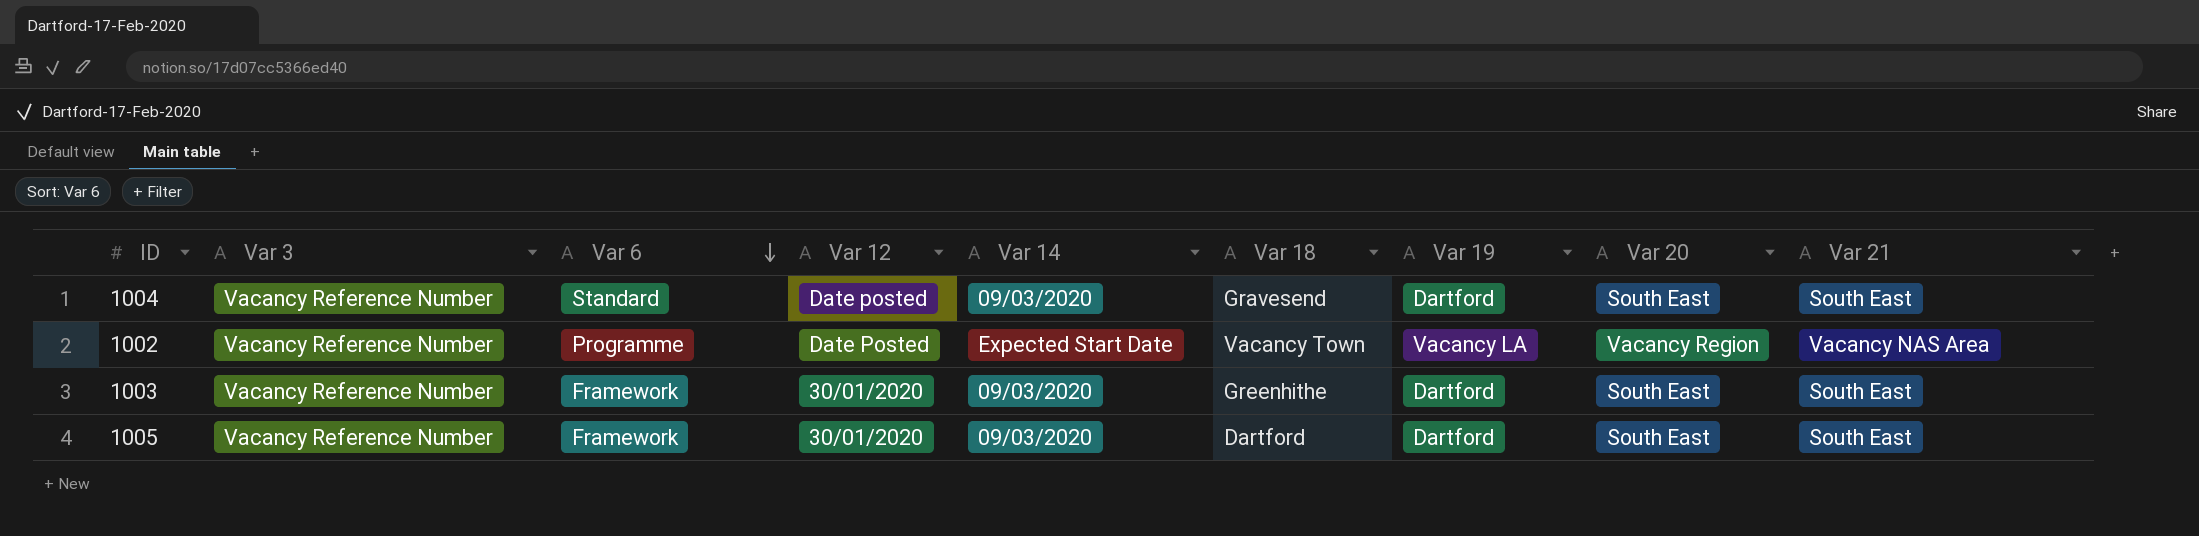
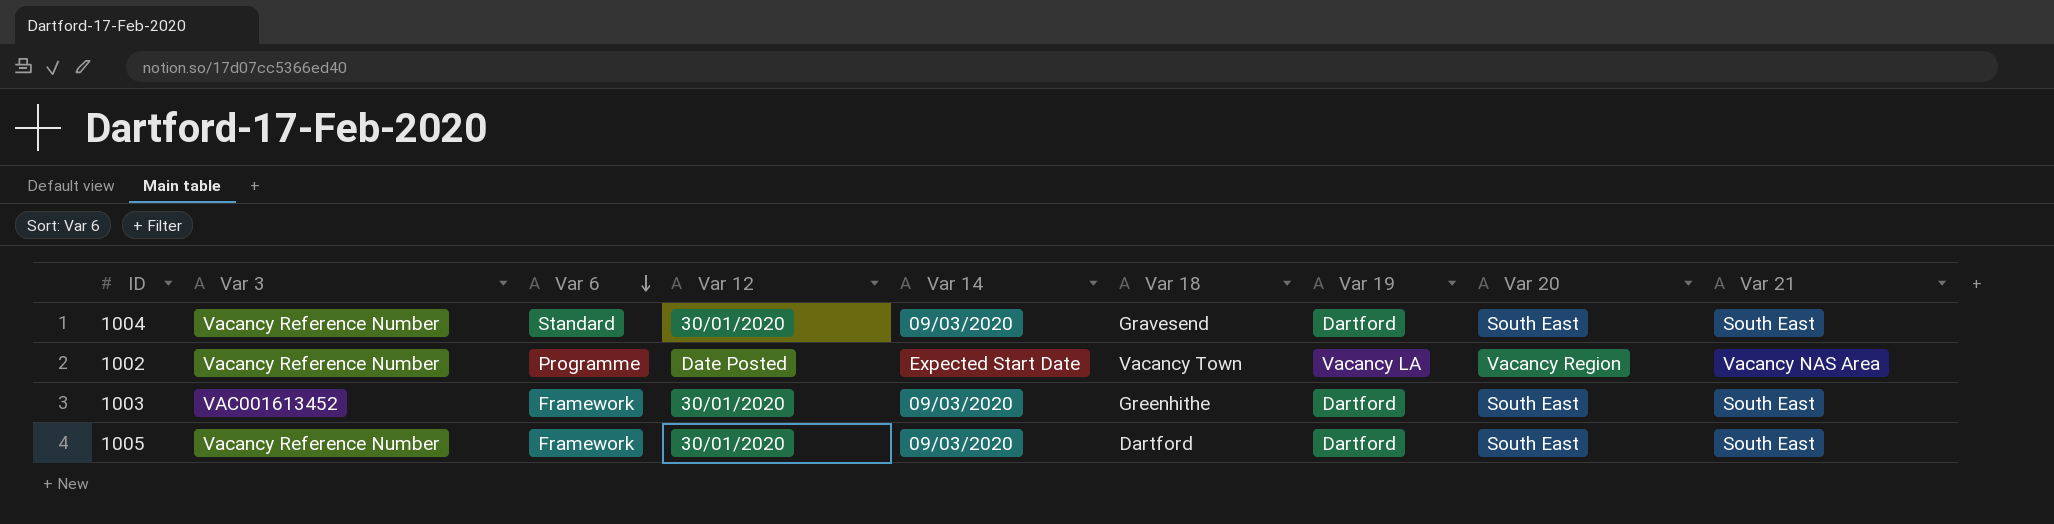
1004 | Var 12: Date posted -> 30/01/2020
1003 | Var 3: Vacancy Reference Number -> VAC001613452

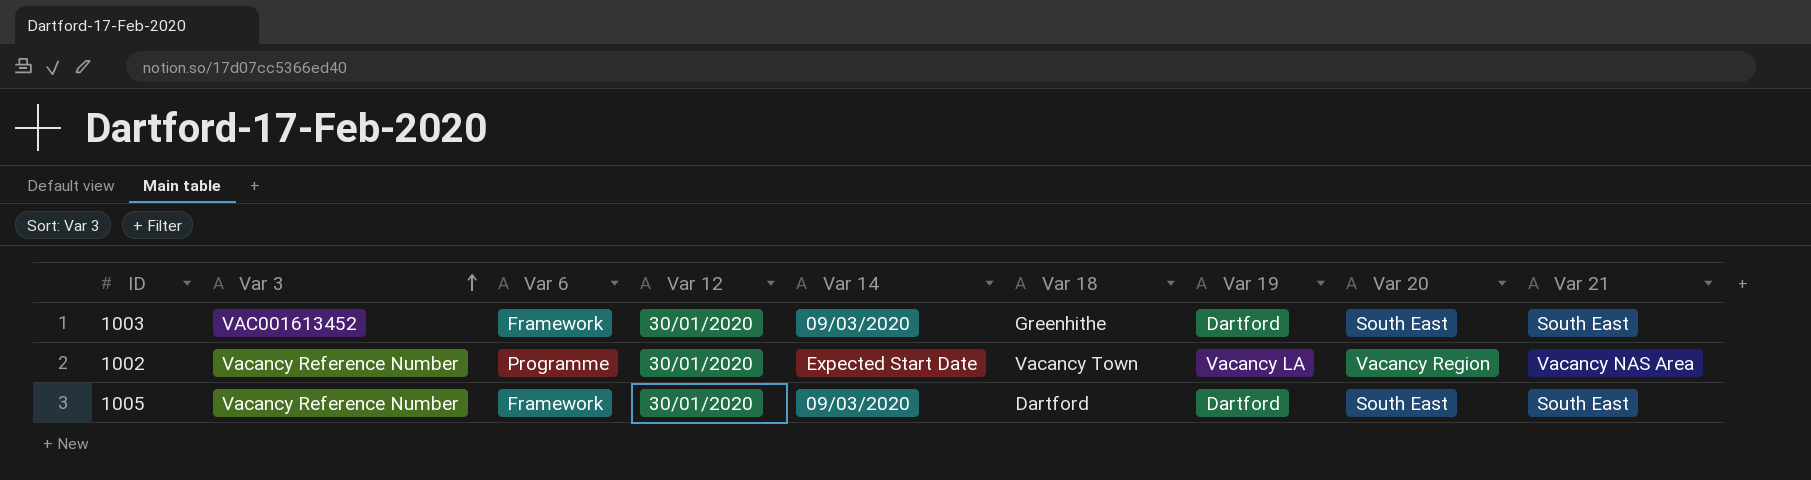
row order: Var 6 descending -> Var 3 ascending
row 1004: Vacancy Reference Number | Standard | 30/01/2020 | 09/03/2020 | Gravesend | Dartford | South East | South East -> none
1002 | Var 12: Date Posted -> 30/01/2020

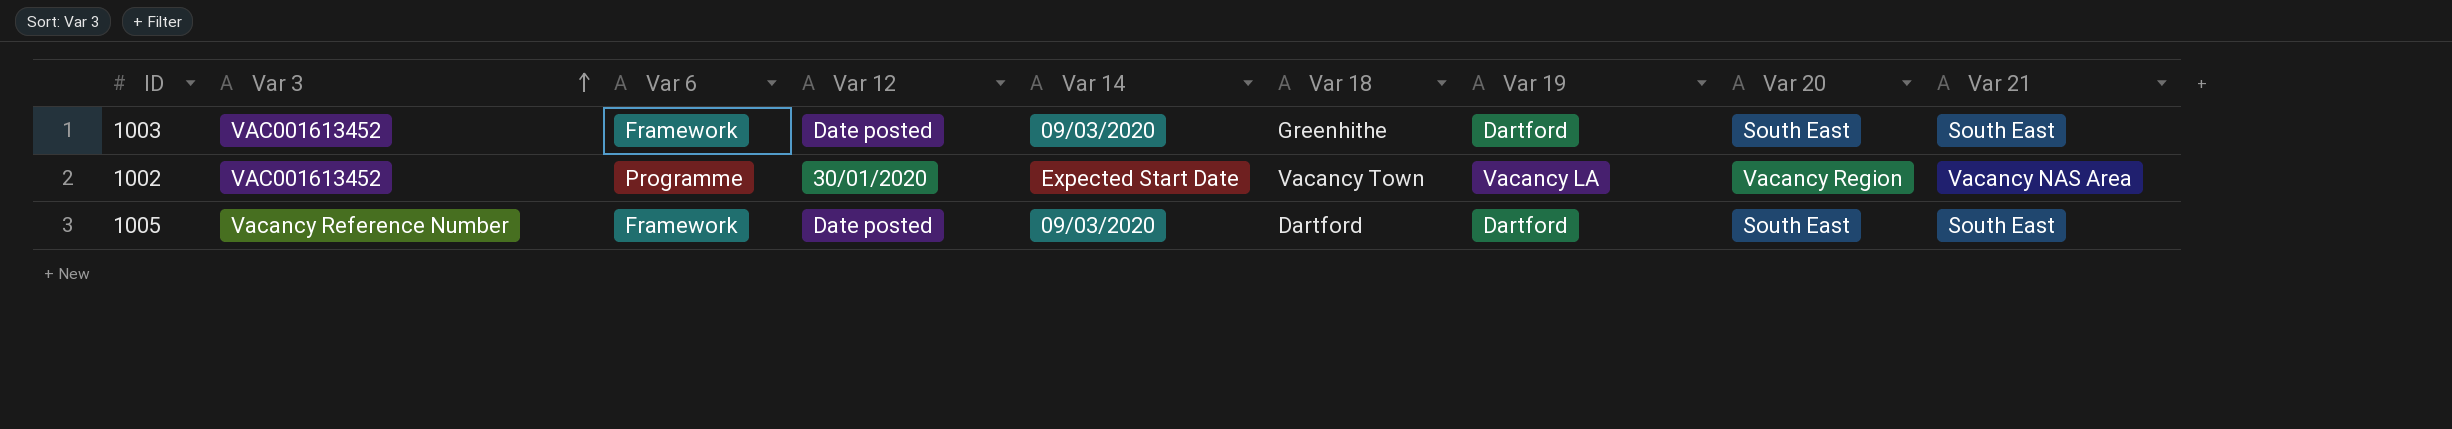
1003 | Var 12: 30/01/2020 -> Date posted
1002 | Var 3: Vacancy Reference Number -> VAC001613452
1005 | Var 12: 30/01/2020 -> Date posted

